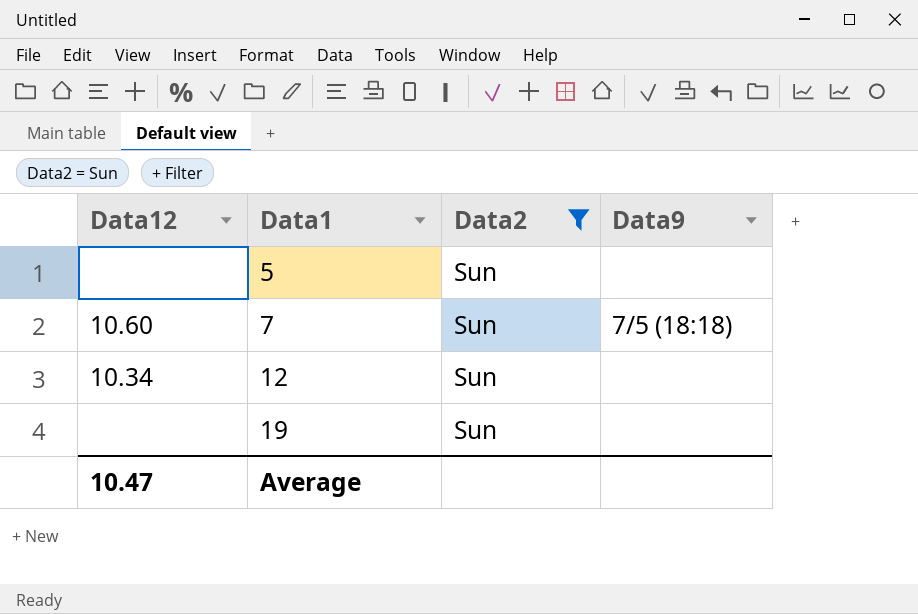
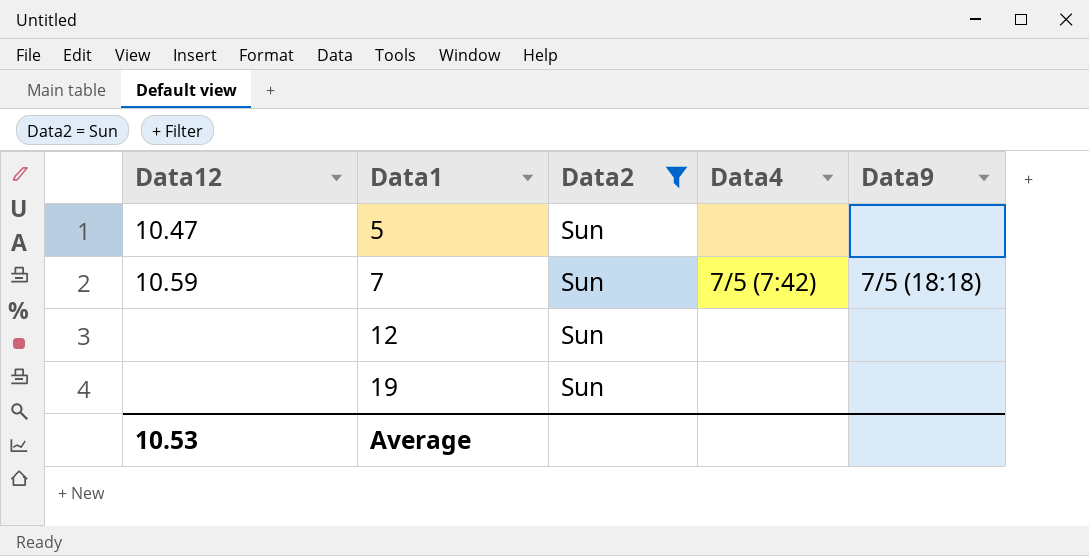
column Data4 | position: none -> 4
5 | Data12: none -> 10.47
7 | Data12: 10.60 -> 10.59
12 | Data12: 10.34 -> none
Average | Data12: 10.47 -> 10.53

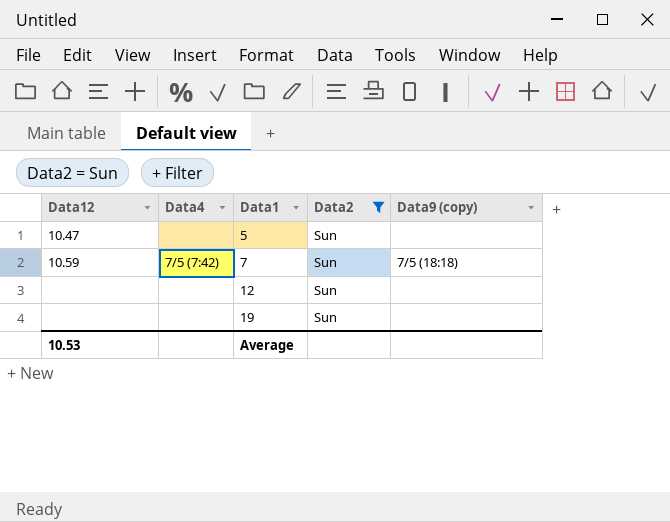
column Data4 | position: 4 -> 2
column name: Data9 -> Data9 (copy)

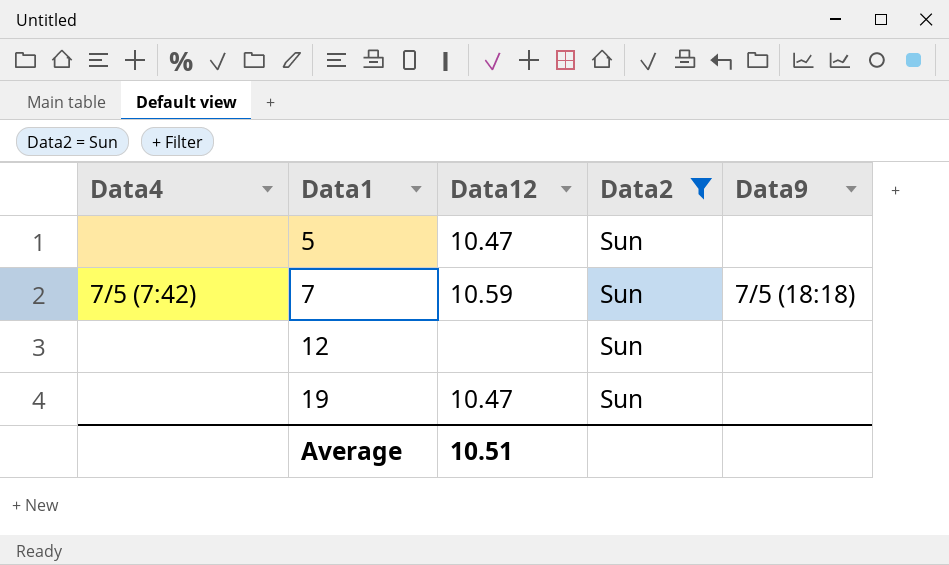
column Data12 | position: 1 -> 3
column name: Data9 (copy) -> Data9
19 | Data12: none -> 10.47
Average | Data12: 10.53 -> 10.51

